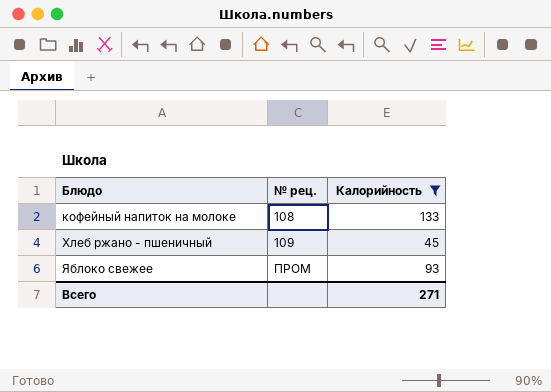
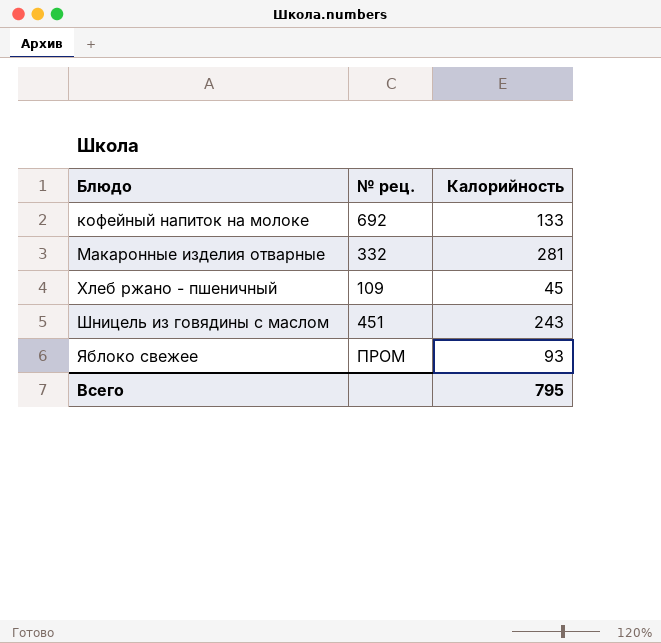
filter: Калорийность <= 133 -> none
кофейный напиток на молоке | № рец.: 108 -> 692
Всего | Калорийность: 271 -> 795

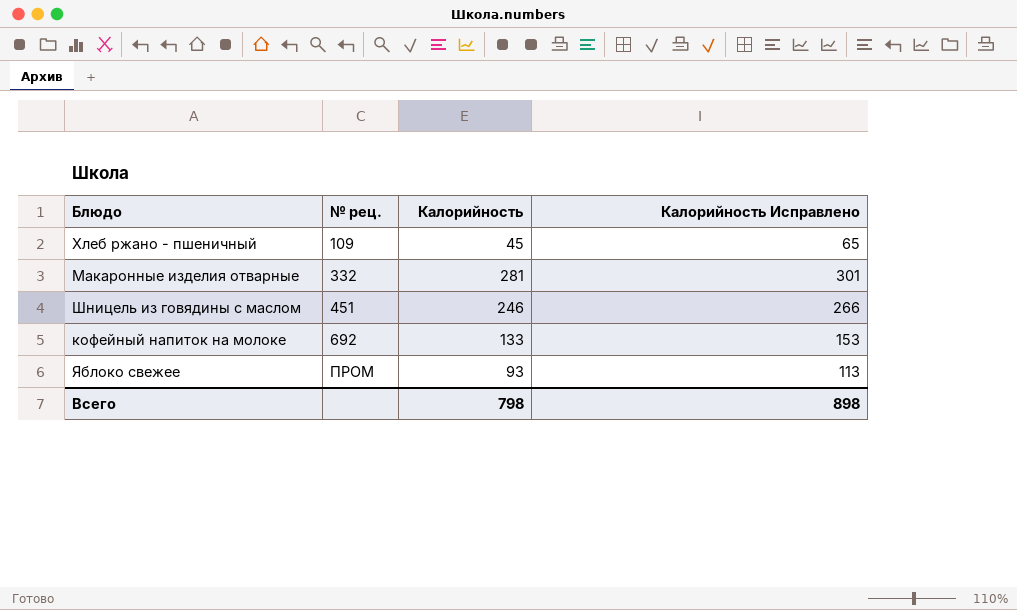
row order: Блюдо ascending -> № рец. ascending
column Калорийность Исправлено | formula: none -> [Калорийность] + 20
Шницель из говядины с маслом | Калорийность: 243 -> 246
Всего | Калорийность: 795 -> 798

